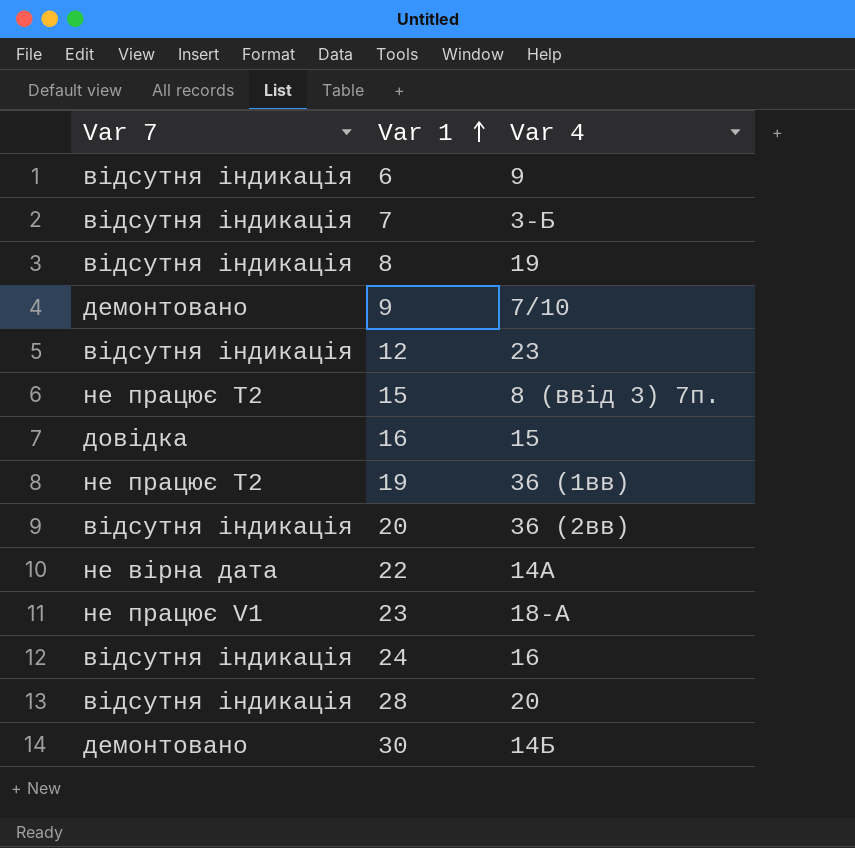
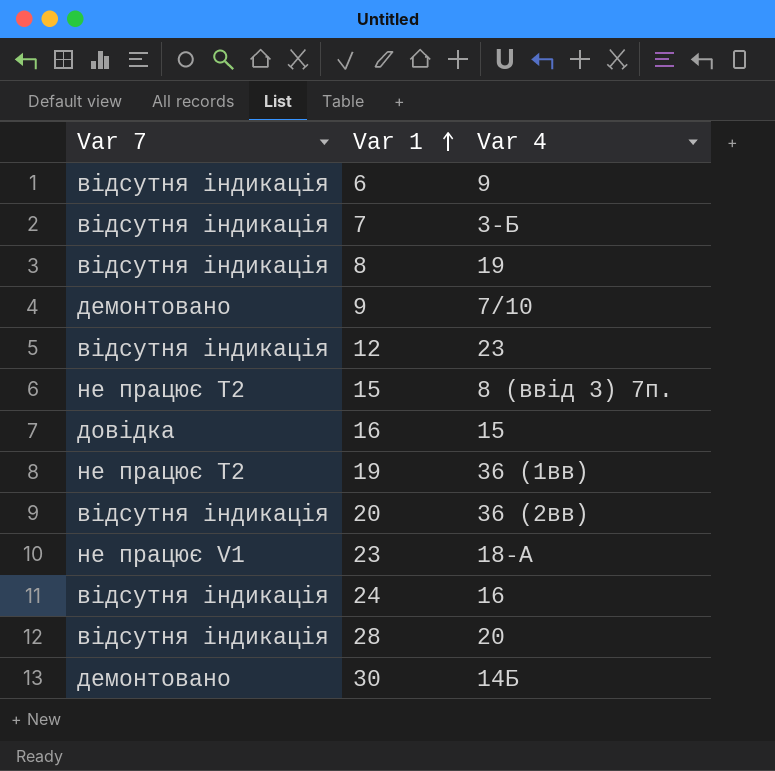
row 22: не вірна дата | 14А -> none

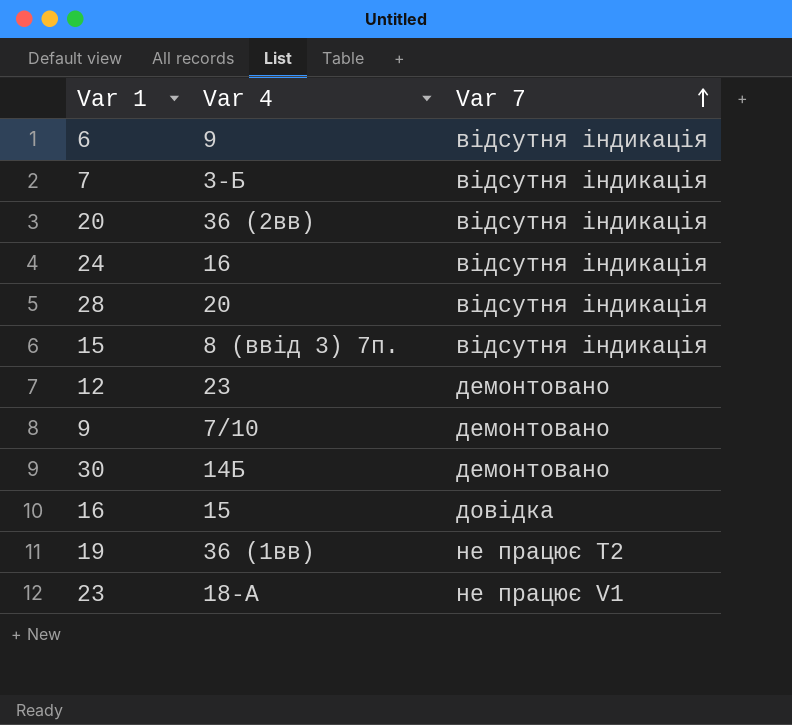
row order: Var 1 ascending -> Var 7 ascending
column Var 7 | position: 1 -> 3
row 8: відсутня індикація | 19 -> none
15 | Var 7: не працює Т2 -> відсутня індикація
12 | Var 7: відсутня індикація -> демонтовано

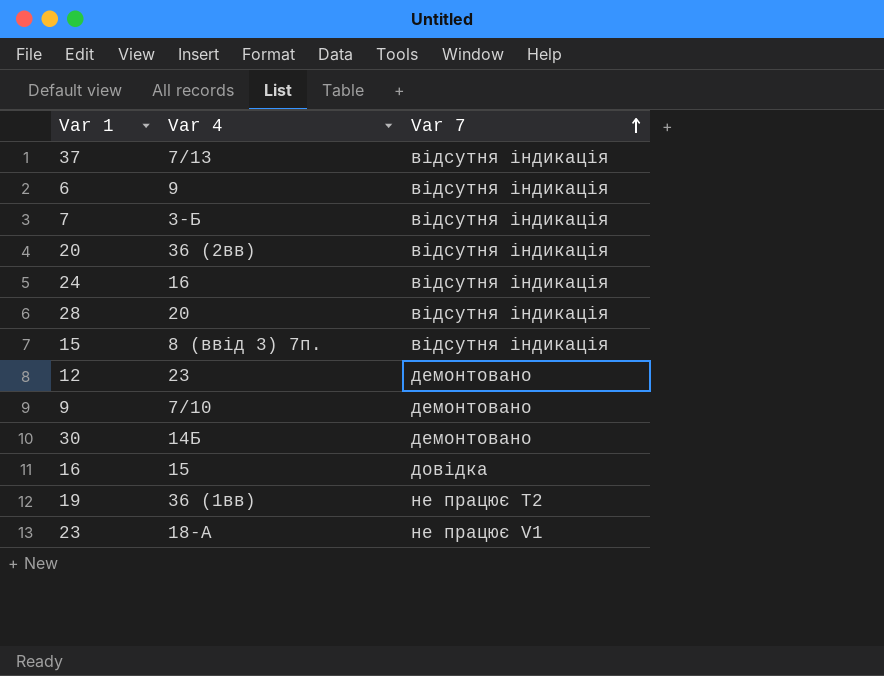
row 37: none -> 7/13 | відсутня індикація

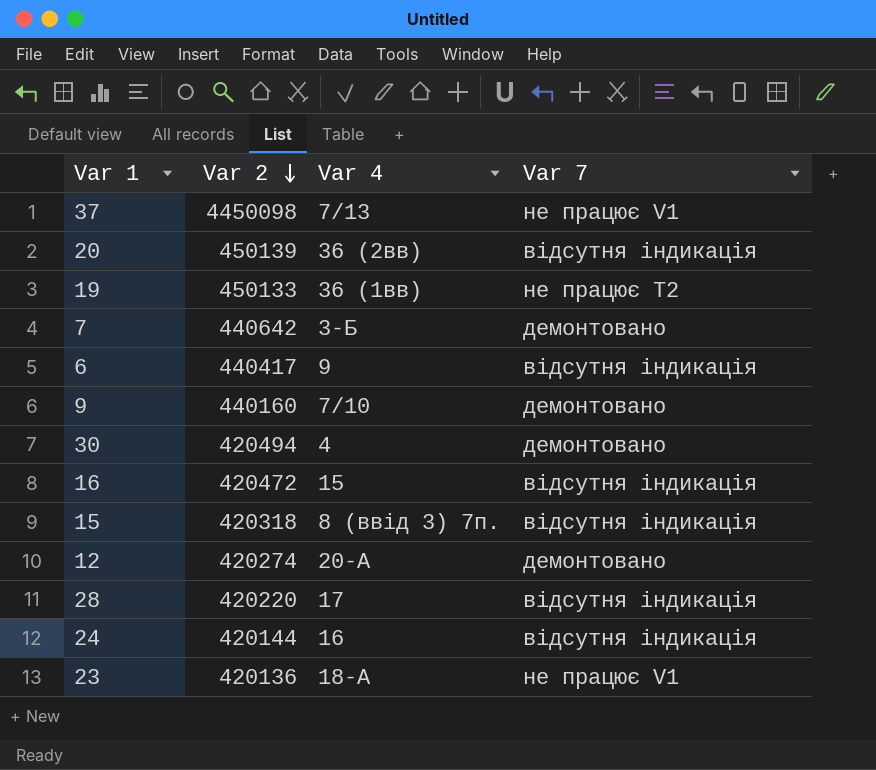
row order: Var 7 ascending -> Var 2 descending
column Var 2 | position: none -> 2
37 | Var 7: відсутня індикація -> не працює V1
7 | Var 7: відсутня індикація -> демонтовано
30 | Var 4: 14Б -> 4
16 | Var 7: довідка -> відсутня індикація
12 | Var 4: 23 -> 20-А
28 | Var 4: 20 -> 17

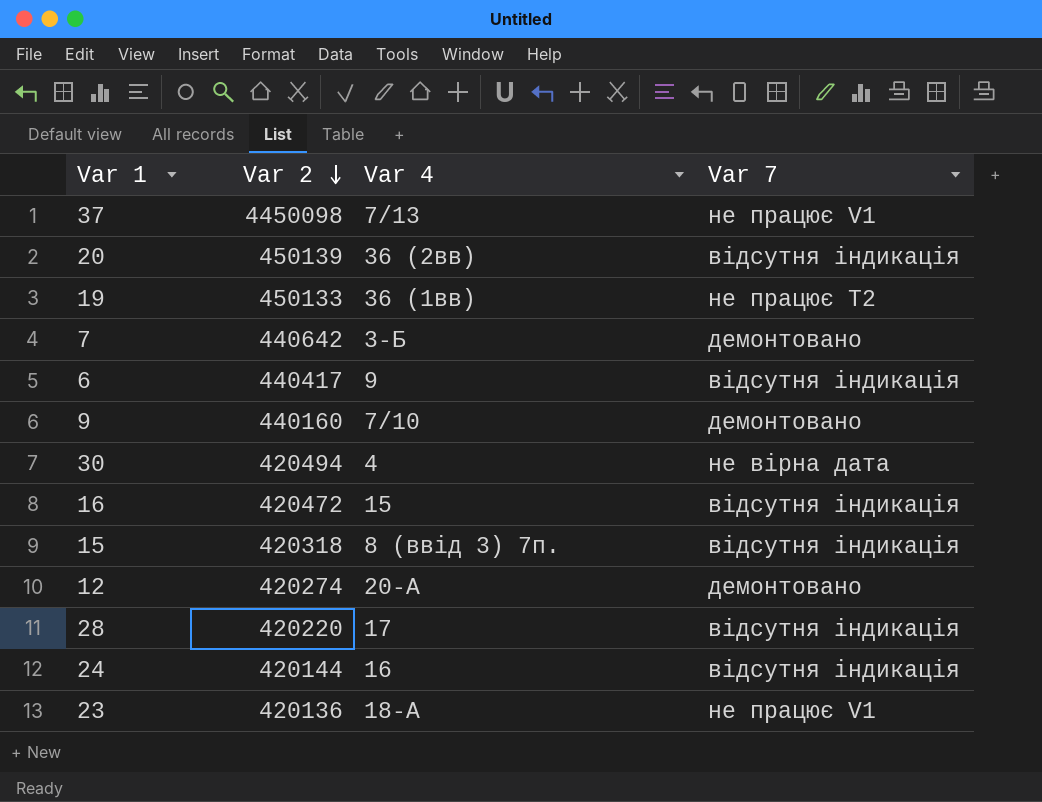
30 | Var 7: демонтовано -> не вірна дата

